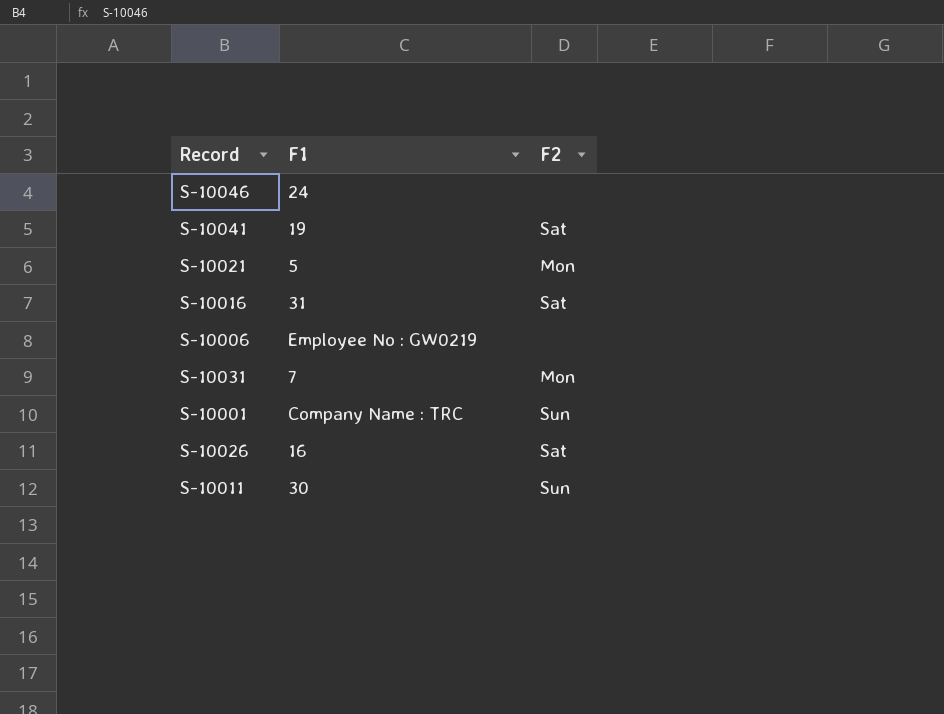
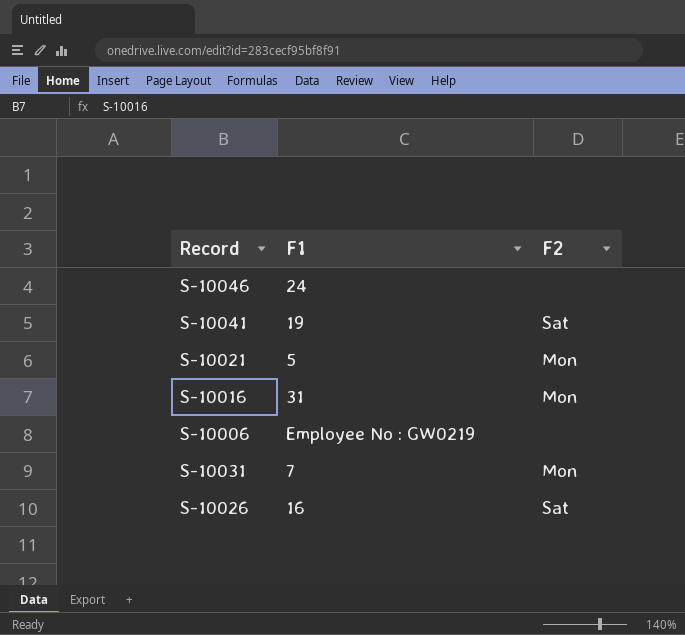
row S-10001: Company Name : TRC | Sun -> none
row S-10011: 30 | Sun -> none
S-10016 | F2: Sat -> Mon

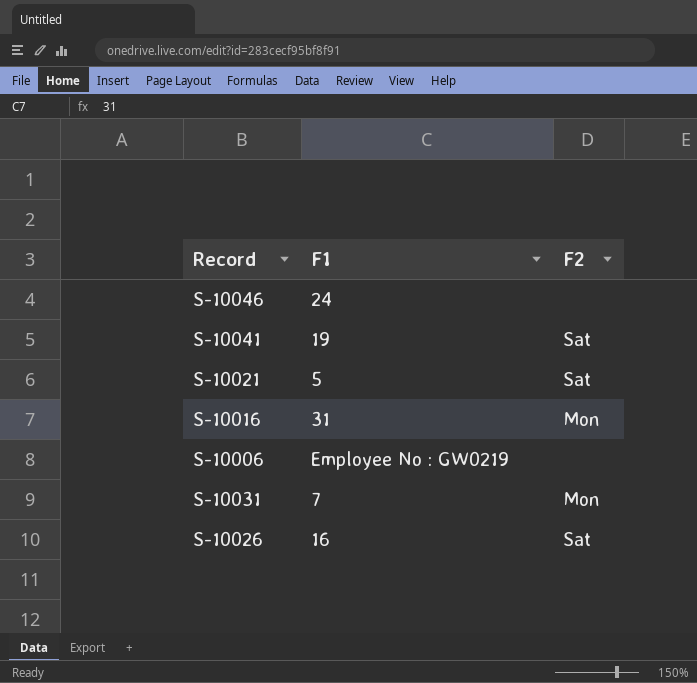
S-10021 | F2: Mon -> Sat

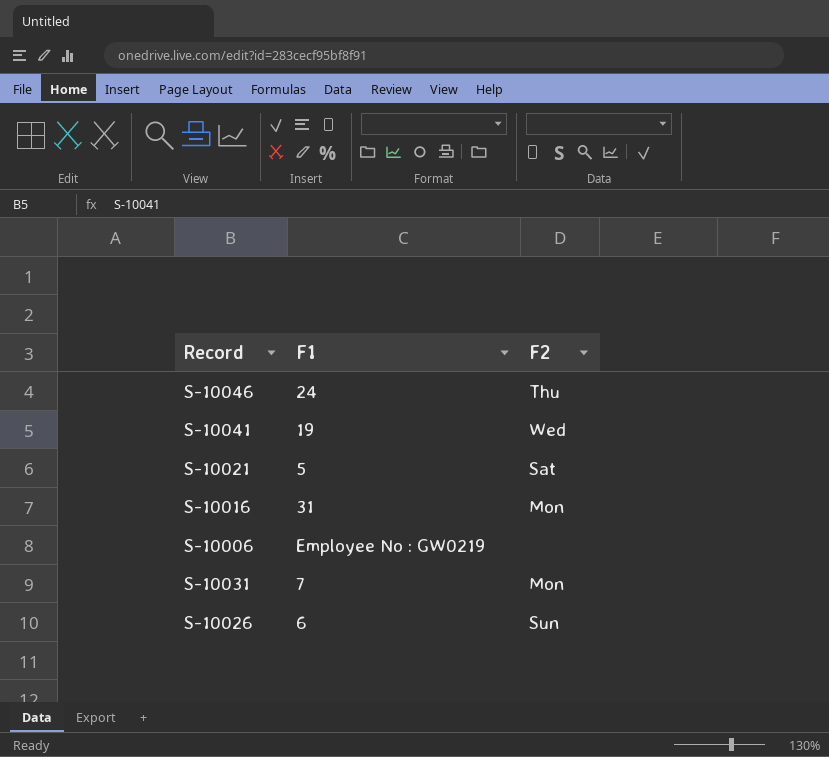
S-10046 | F2: none -> Thu
S-10041 | F2: Sat -> Wed
S-10026 | F1: 16 -> 6
S-10026 | F2: Sat -> Sun

